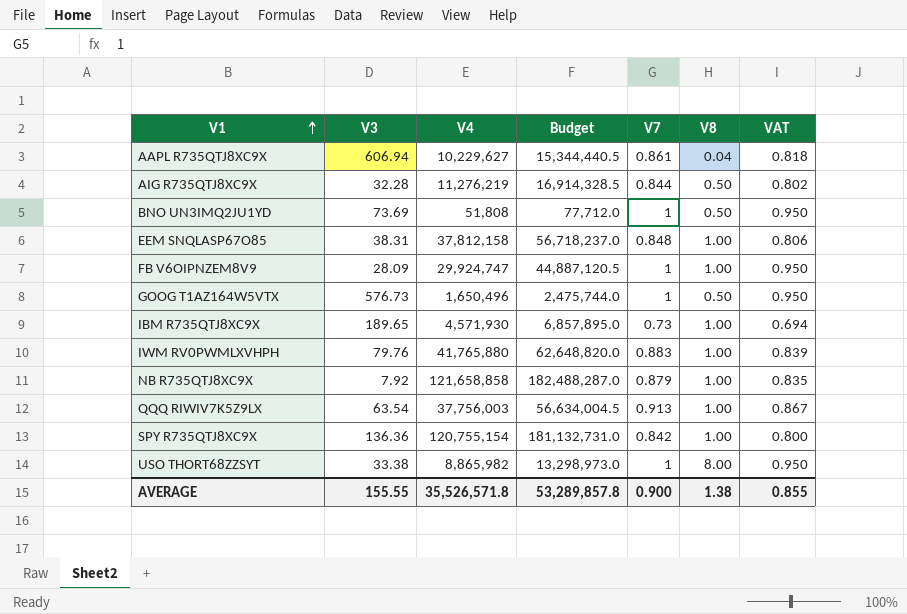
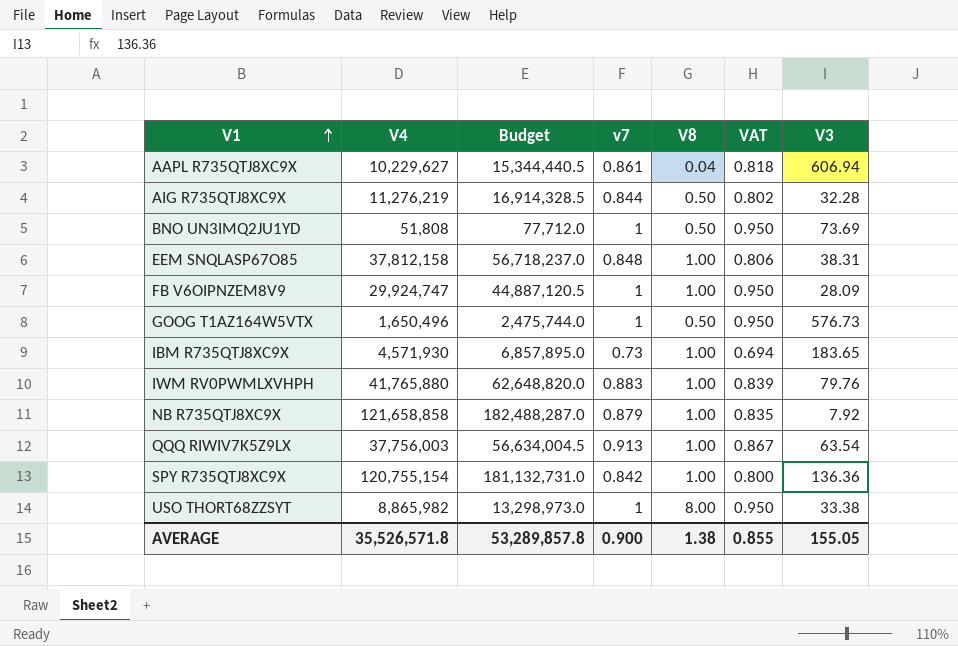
column name: V7 -> v7
column V3 | position: 2 -> 7
IBM R735QTJ8XC9X | V3: 189.65 -> 183.65
AVERAGE | V3: 155.55 -> 155.05

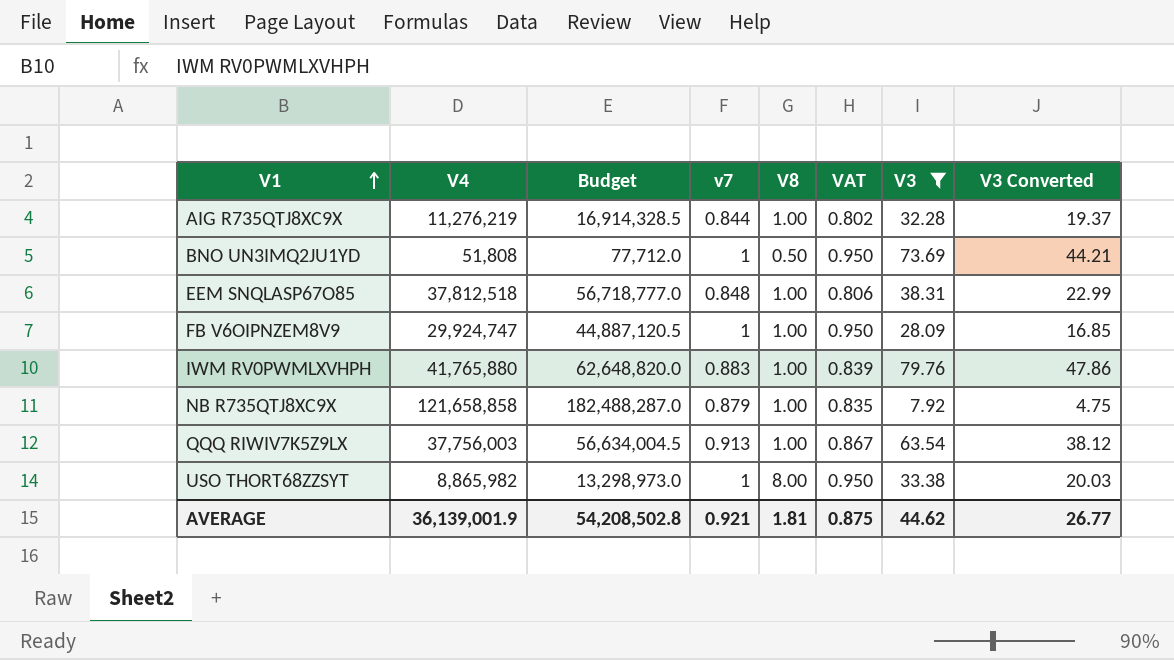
filter: none -> V3 <= 79.76
column V3 Converted | formula: none -> [V3] * 0.6
AIG R735QTJ8XC9X | V8: 0.50 -> 1.00
EEM SNQLASP67O85 | V4: 37,812,158 -> 37,812,518
EEM SNQLASP67O85 | Budget: 56,718,237.0 -> 56,718,777.0
AVERAGE | V4: 35,526,571.8 -> 36,139,001.9
AVERAGE | Budget: 53,289,857.8 -> 54,208,502.8
AVERAGE | v7: 0.900 -> 0.921
AVERAGE | V8: 1.38 -> 1.81
AVERAGE | VAT: 0.855 -> 0.875
AVERAGE | V3: 155.05 -> 44.62

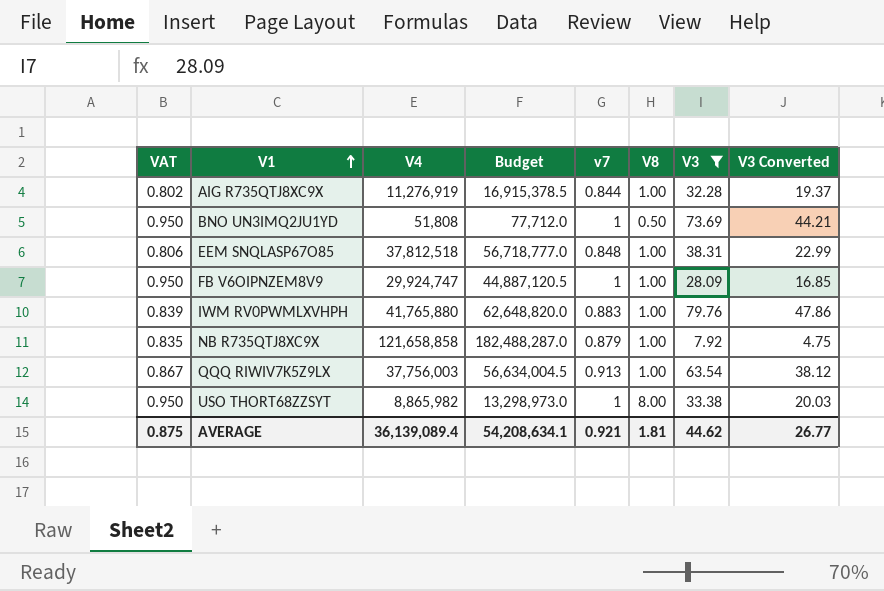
column VAT | position: 6 -> 1
AIG R735QTJ8XC9X | V4: 11,276,219 -> 11,276,919
AIG R735QTJ8XC9X | Budget: 16,914,328.5 -> 16,915,378.5
AVERAGE | V4: 36,139,001.9 -> 36,139,089.4
AVERAGE | Budget: 54,208,502.8 -> 54,208,634.1

